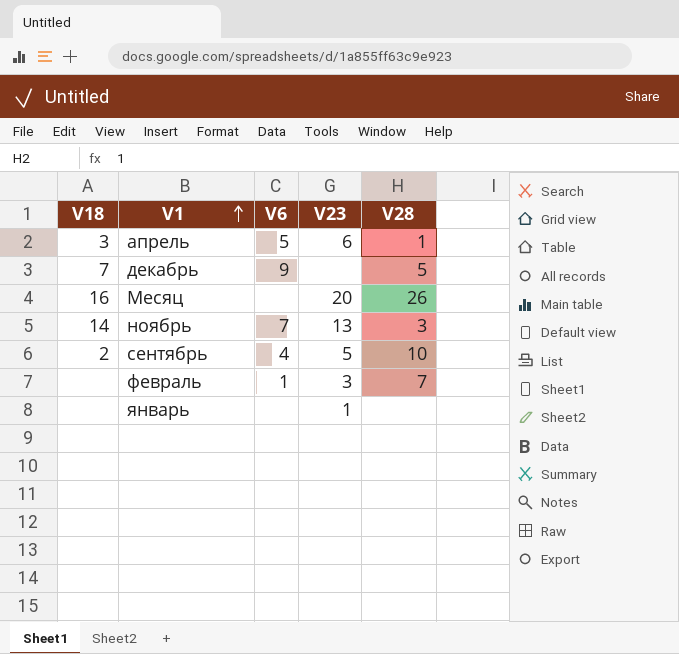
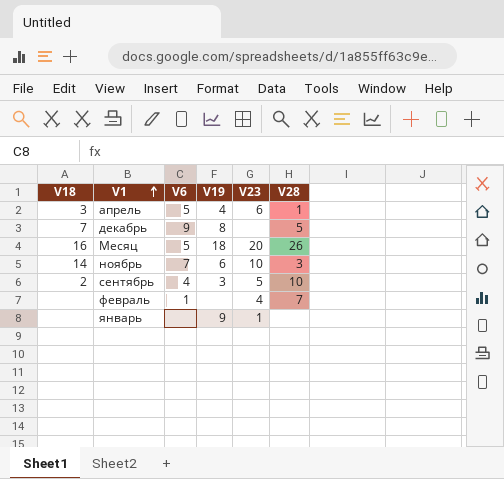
column V19 | position: none -> 4
Месяц | V6: none -> 5
ноябрь | V23: 13 -> 10
февраль | V23: 3 -> 4

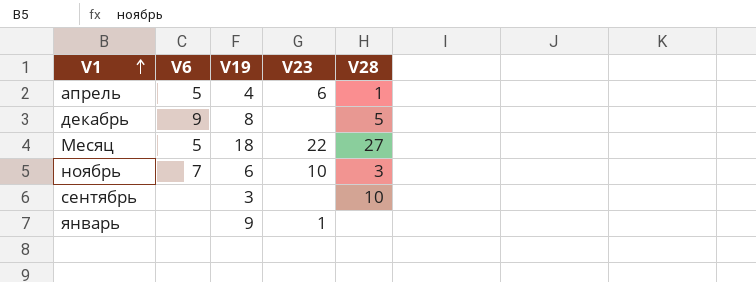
column V18 | position: 1 -> none
row февраль: none | 1 | none | 4 | 7 -> none
Месяц | V23: 20 -> 22
Месяц | V28: 26 -> 27
сентябрь | V6: 4 -> none
сентябрь | V23: 5 -> none

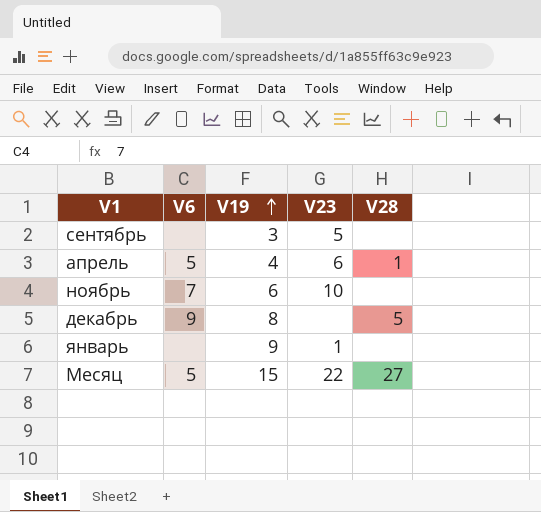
row order: V1 ascending -> V19 ascending
сентябрь | V23: none -> 5
сентябрь | V28: 10 -> none
ноябрь | V28: 3 -> none
Месяц | V19: 18 -> 15

